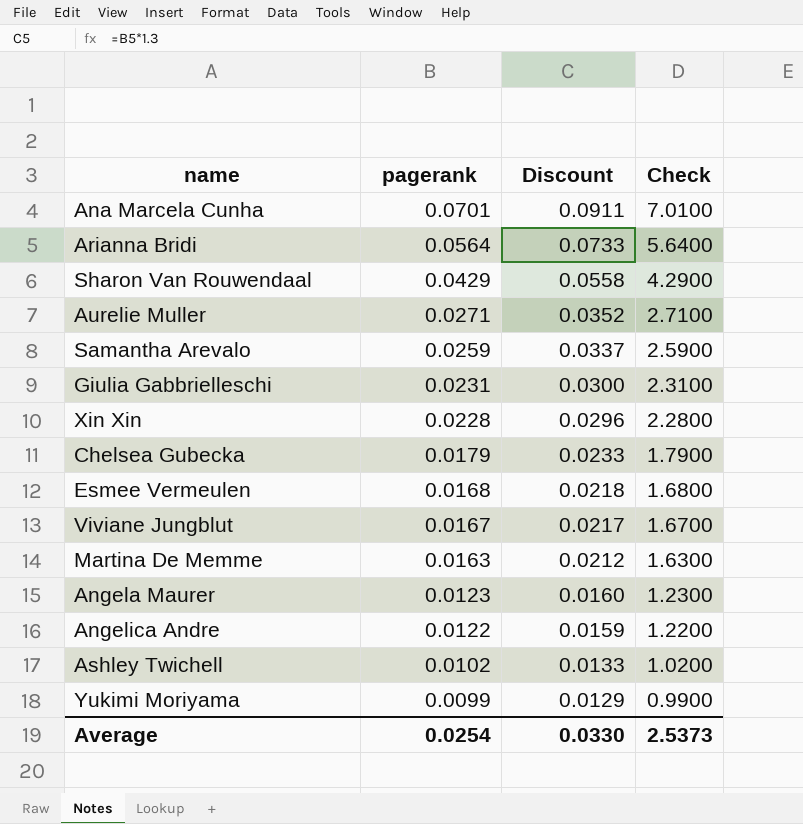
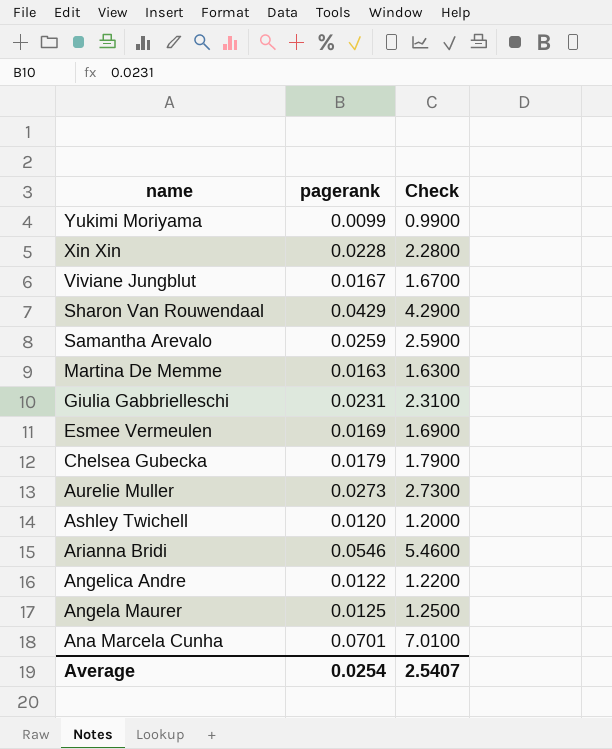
row order: pagerank descending -> name descending
column Discount | formula: [pagerank] * 1.3 -> none
Esmee Vermeulen | pagerank: 0.0168 -> 0.0169
Esmee Vermeulen | Check: 1.6800 -> 1.6900
Aurelie Muller | pagerank: 0.0271 -> 0.0273
Aurelie Muller | Check: 2.7100 -> 2.7300
Ashley Twichell | pagerank: 0.0102 -> 0.0120
Ashley Twichell | Check: 1.0200 -> 1.2000
Arianna Bridi | pagerank: 0.0564 -> 0.0546
Arianna Bridi | Check: 5.6400 -> 5.4600
Angela Maurer | pagerank: 0.0123 -> 0.0125
Angela Maurer | Check: 1.2300 -> 1.2500
Average | Check: 2.5373 -> 2.5407

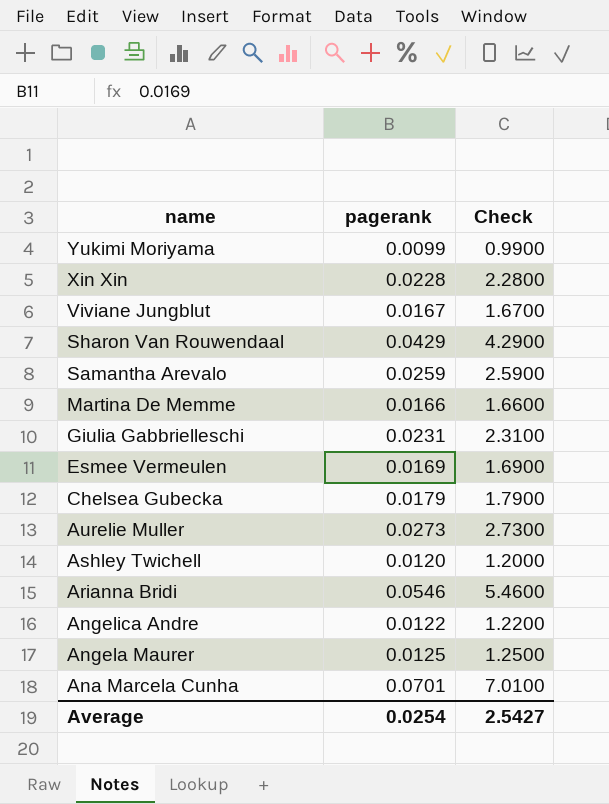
Martina De Memme | pagerank: 0.0163 -> 0.0166
Martina De Memme | Check: 1.6300 -> 1.6600
Average | Check: 2.5407 -> 2.5427

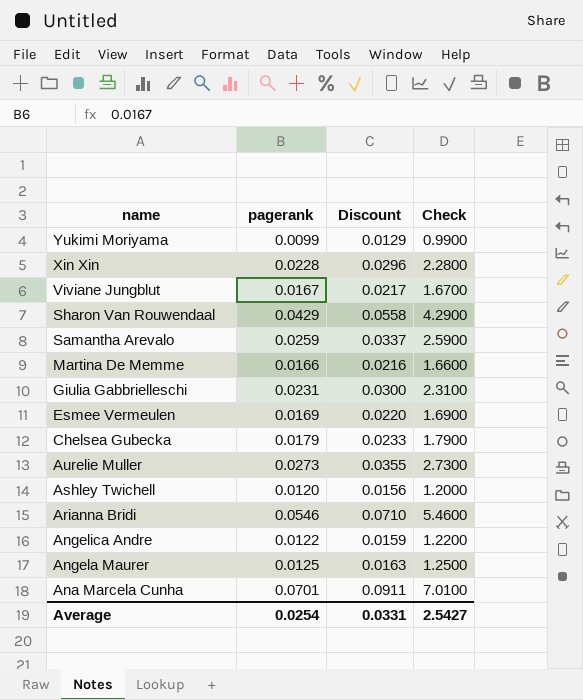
column Discount | formula: none -> [pagerank] * 1.3

